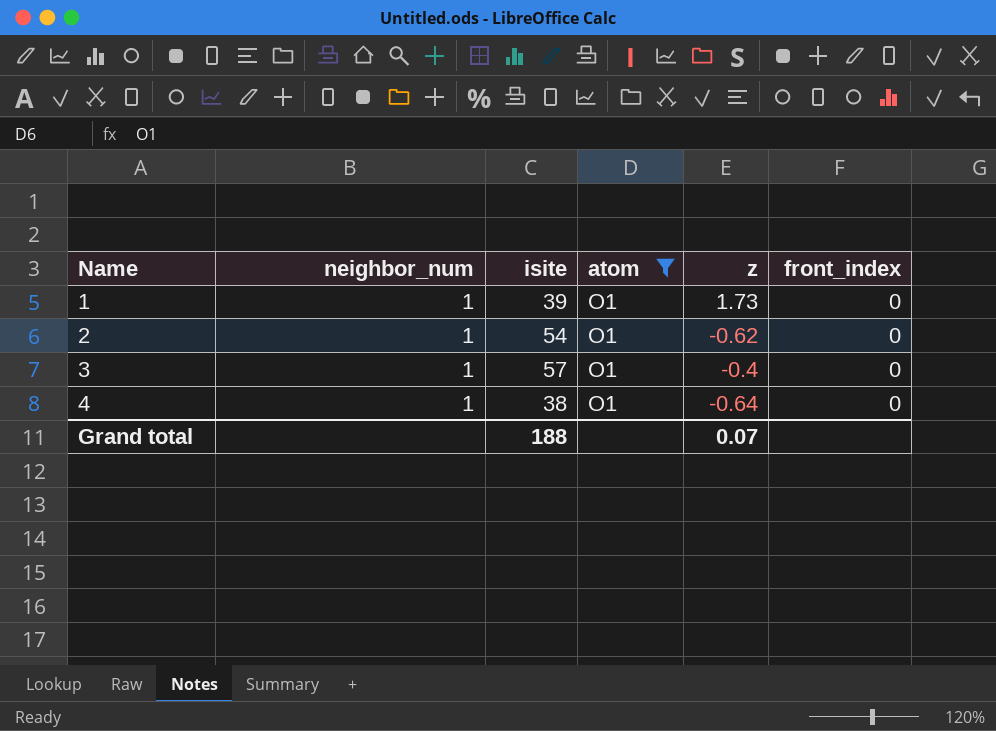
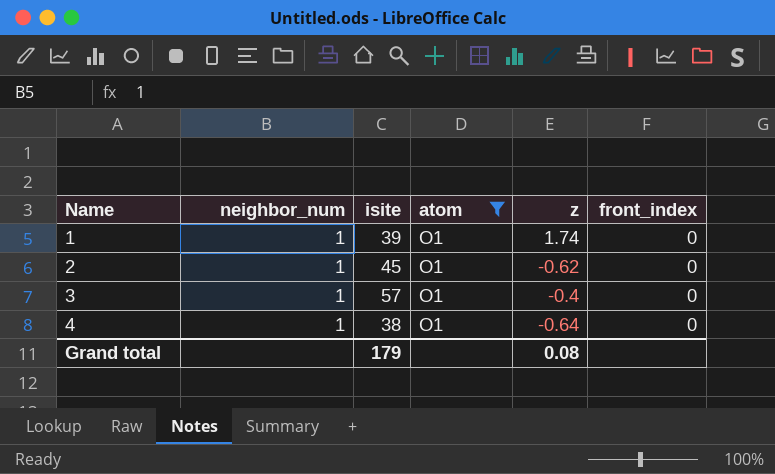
1 | z: 1.73 -> 1.74
2 | isite: 54 -> 45
Grand total | isite: 188 -> 179
Grand total | z: 0.07 -> 0.08

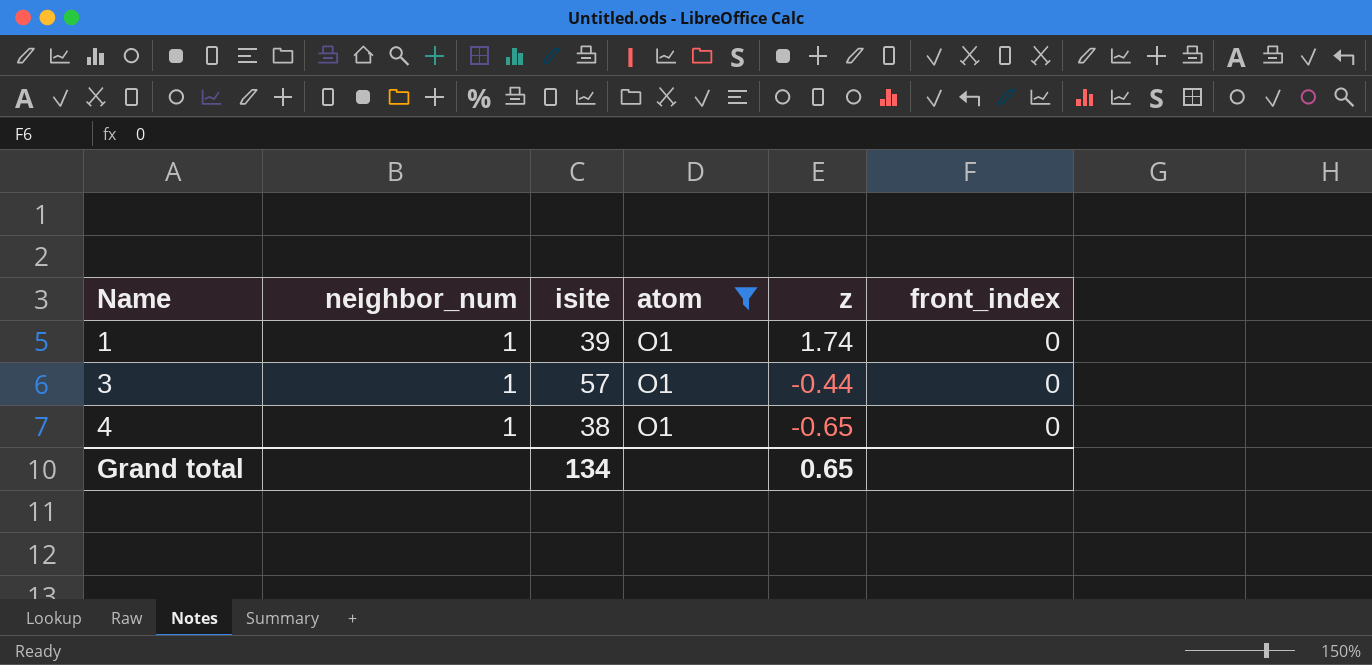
row 2: 1 | 45 | O1 | -0.62 | 0 -> none
3 | z: -0.4 -> -0.44
4 | z: -0.64 -> -0.65
Grand total | isite: 179 -> 134
Grand total | z: 0.08 -> 0.65

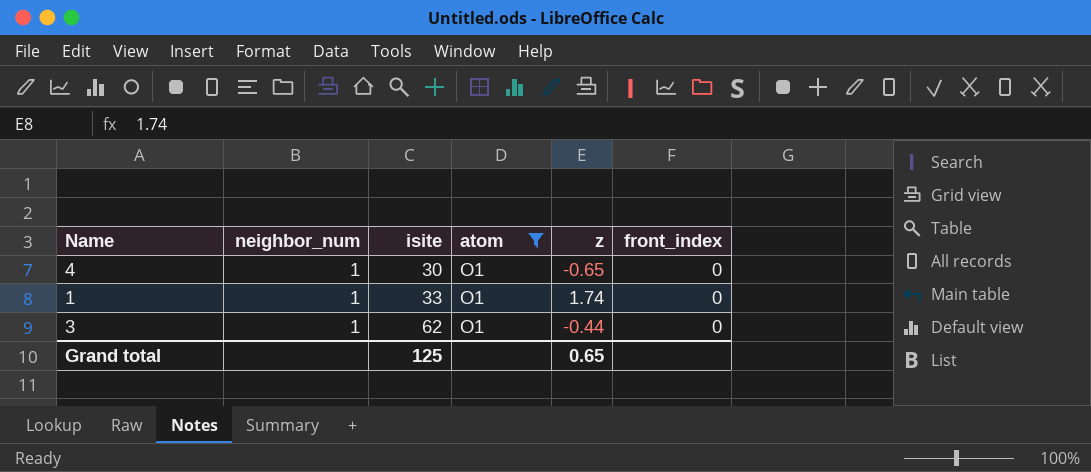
row order: Name ascending -> isite ascending
4 | isite: 38 -> 30
1 | isite: 39 -> 33
3 | isite: 57 -> 62
Grand total | isite: 134 -> 125

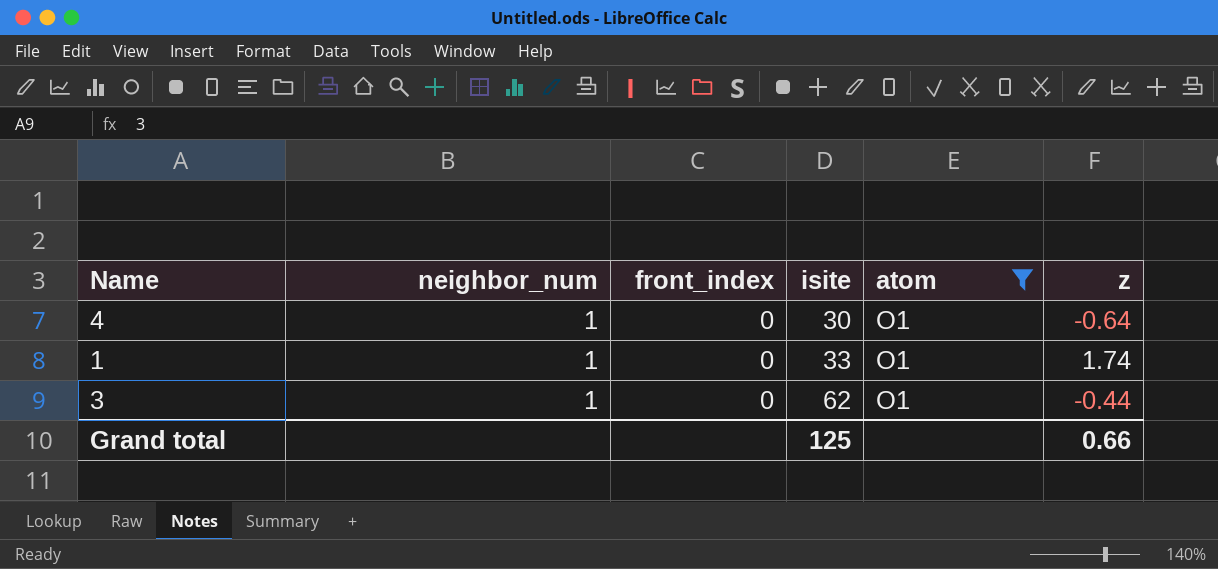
column front_index | position: 6 -> 3
4 | z: -0.65 -> -0.64
Grand total | z: 0.65 -> 0.66

